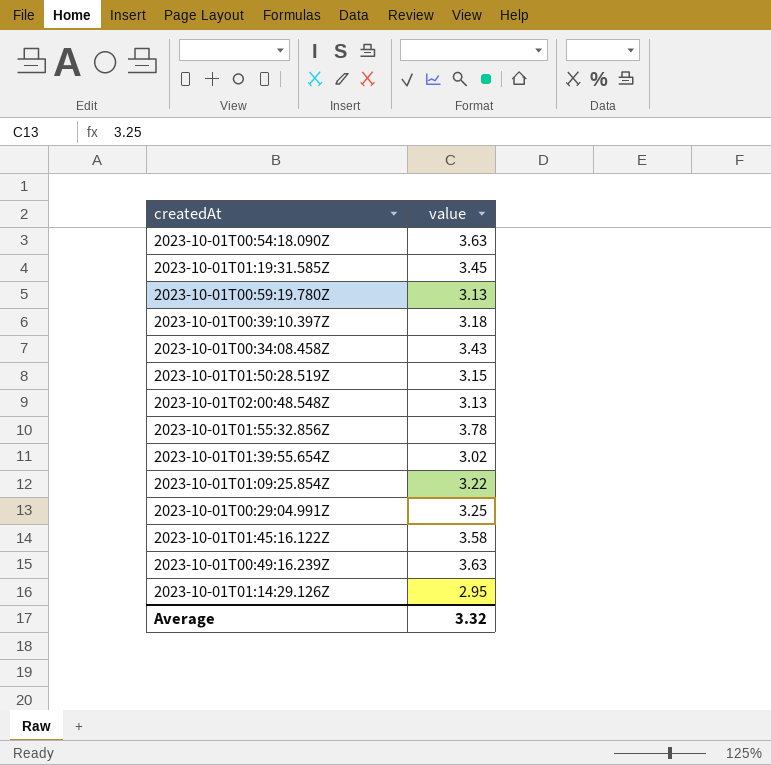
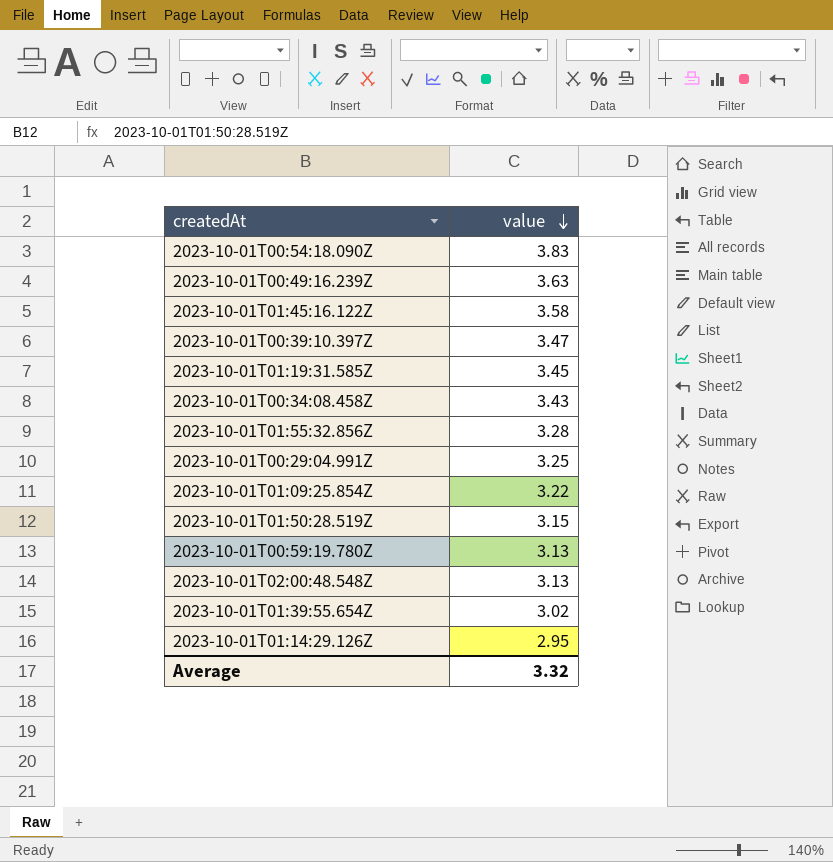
row order: none -> value descending
2023-10-01T00:54:18.090Z | value: 3.63 -> 3.83
2023-10-01T00:39:10.397Z | value: 3.18 -> 3.47
2023-10-01T01:55:32.856Z | value: 3.78 -> 3.28

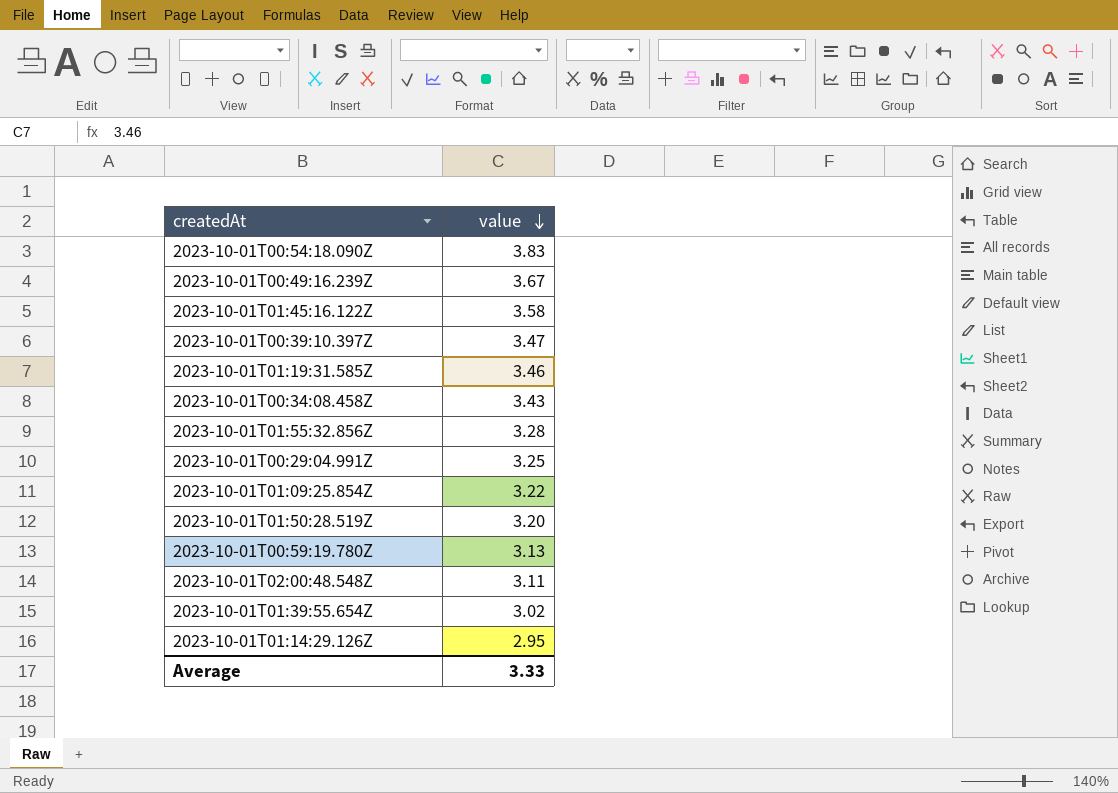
2023-10-01T00:49:16.239Z | value: 3.63 -> 3.67
2023-10-01T01:19:31.585Z | value: 3.45 -> 3.46
2023-10-01T01:50:28.519Z | value: 3.15 -> 3.20
2023-10-01T02:00:48.548Z | value: 3.13 -> 3.11
Average | value: 3.32 -> 3.33

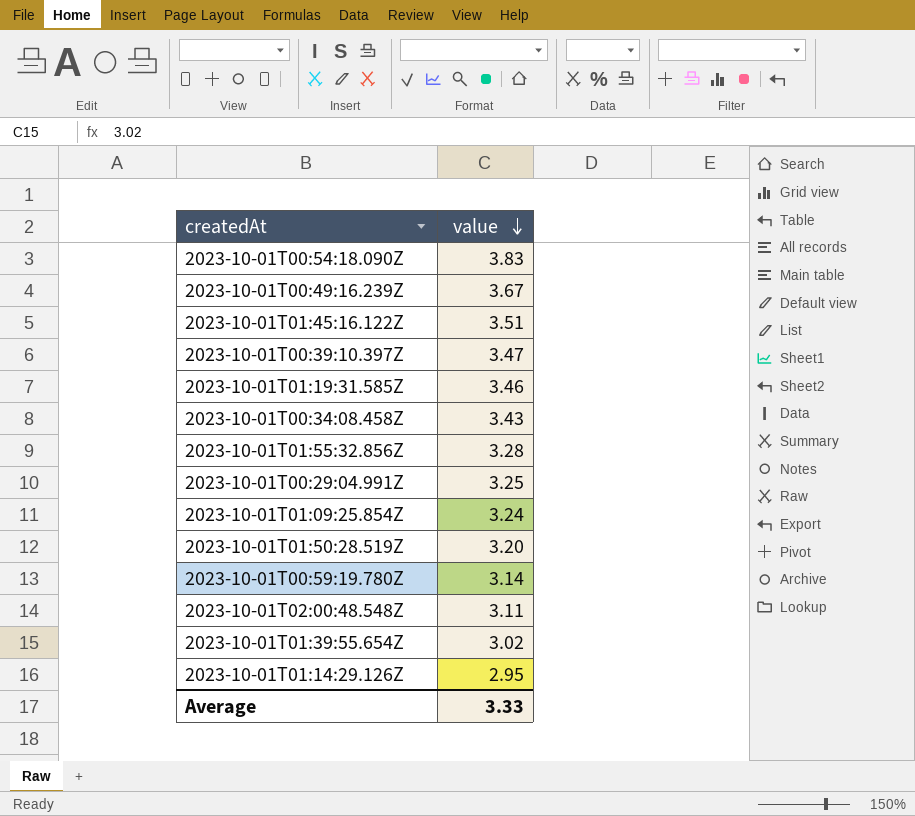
2023-10-01T01:45:16.122Z | value: 3.58 -> 3.51
2023-10-01T01:09:25.854Z | value: 3.22 -> 3.24
2023-10-01T00:59:19.780Z | value: 3.13 -> 3.14

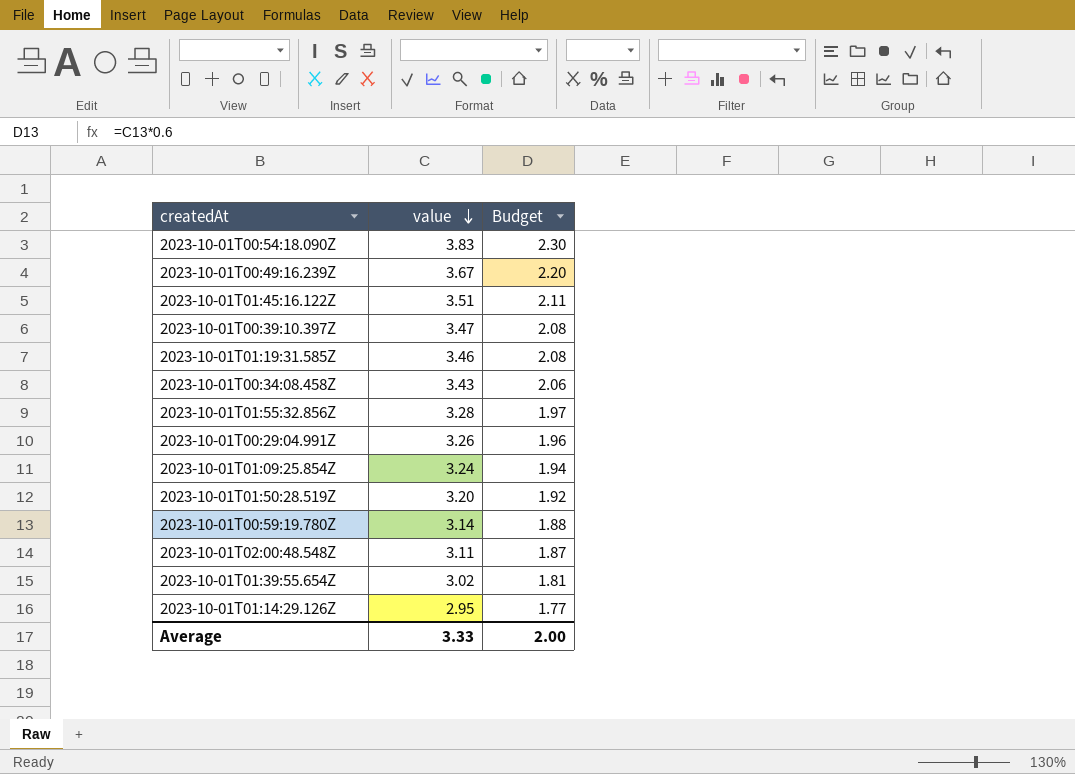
column Budget | formula: none -> [value] * 0.6
2023-10-01T00:29:04.991Z | value: 3.25 -> 3.26

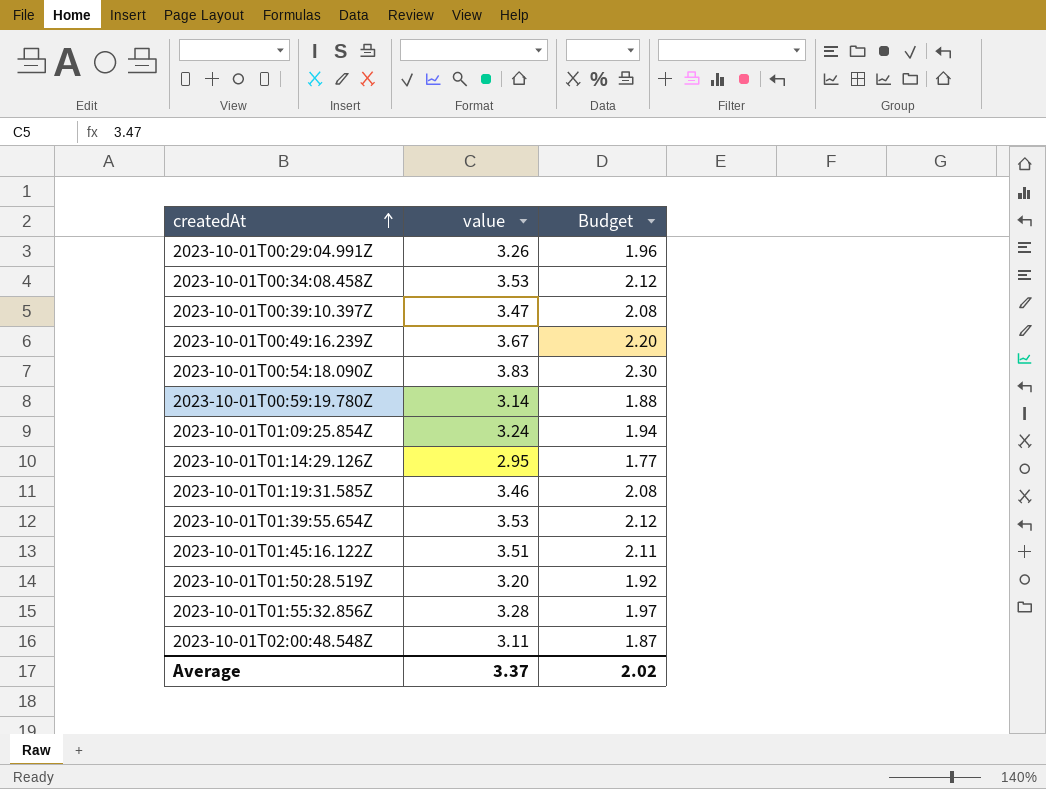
row order: value descending -> createdAt ascending
2023-10-01T00:34:08.458Z | value: 3.43 -> 3.53
2023-10-01T00:34:08.458Z | Budget: 2.06 -> 2.12
2023-10-01T01:39:55.654Z | value: 3.02 -> 3.53
2023-10-01T01:39:55.654Z | Budget: 1.81 -> 2.12
Average | value: 3.33 -> 3.37
Average | Budget: 2.00 -> 2.02

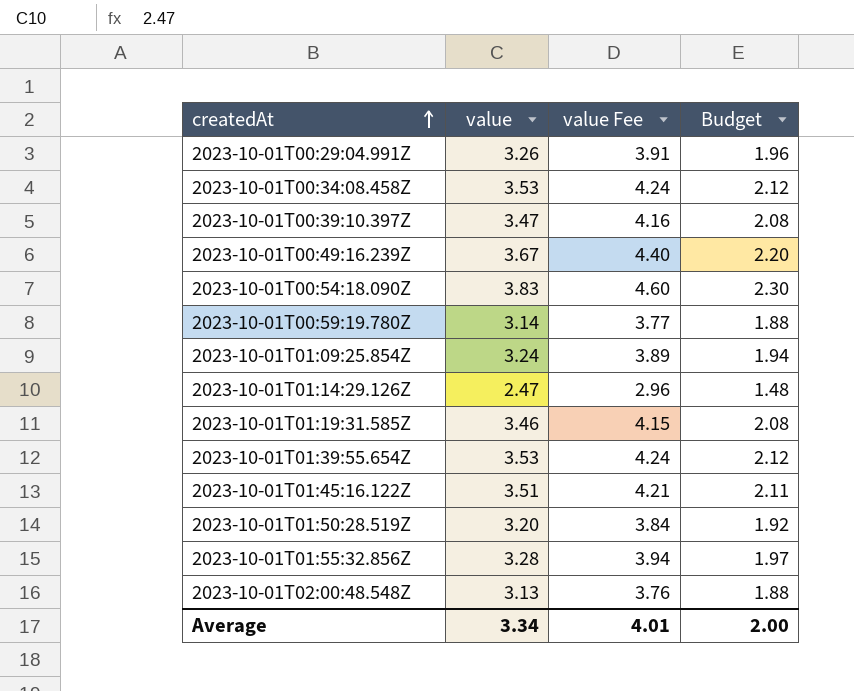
column value Fee | formula: none -> [value] * 1.2
2023-10-01T01:14:29.126Z | value: 2.95 -> 2.47
2023-10-01T01:14:29.126Z | Budget: 1.77 -> 1.48
2023-10-01T02:00:48.548Z | value: 3.11 -> 3.13
2023-10-01T02:00:48.548Z | Budget: 1.87 -> 1.88
Average | value: 3.37 -> 3.34
Average | Budget: 2.02 -> 2.00

